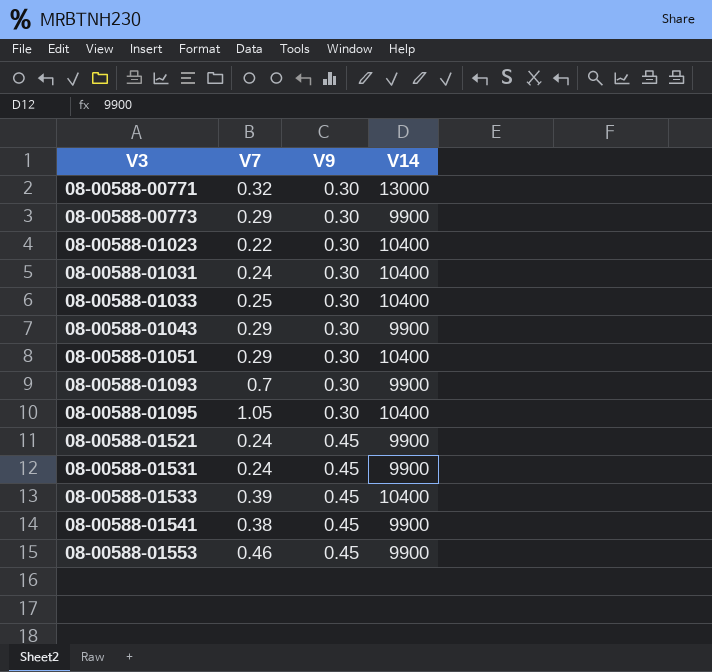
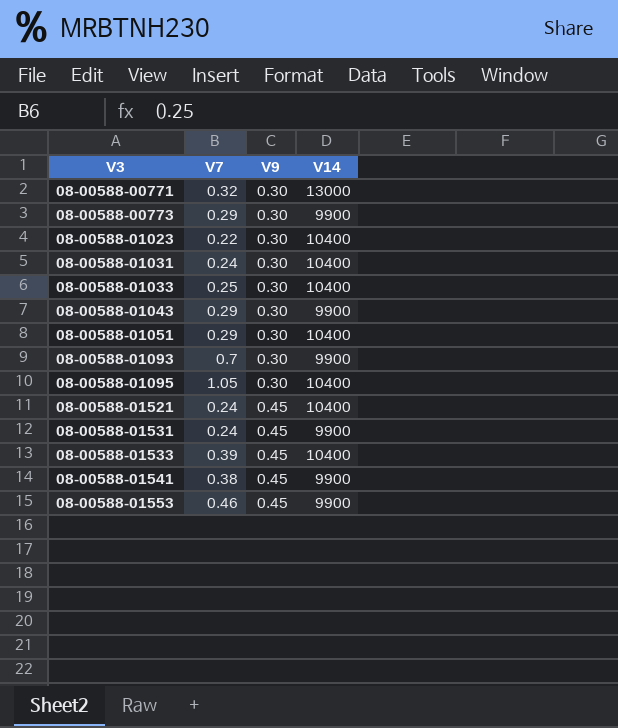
08-00588-01521 | V14: 9900 -> 10400

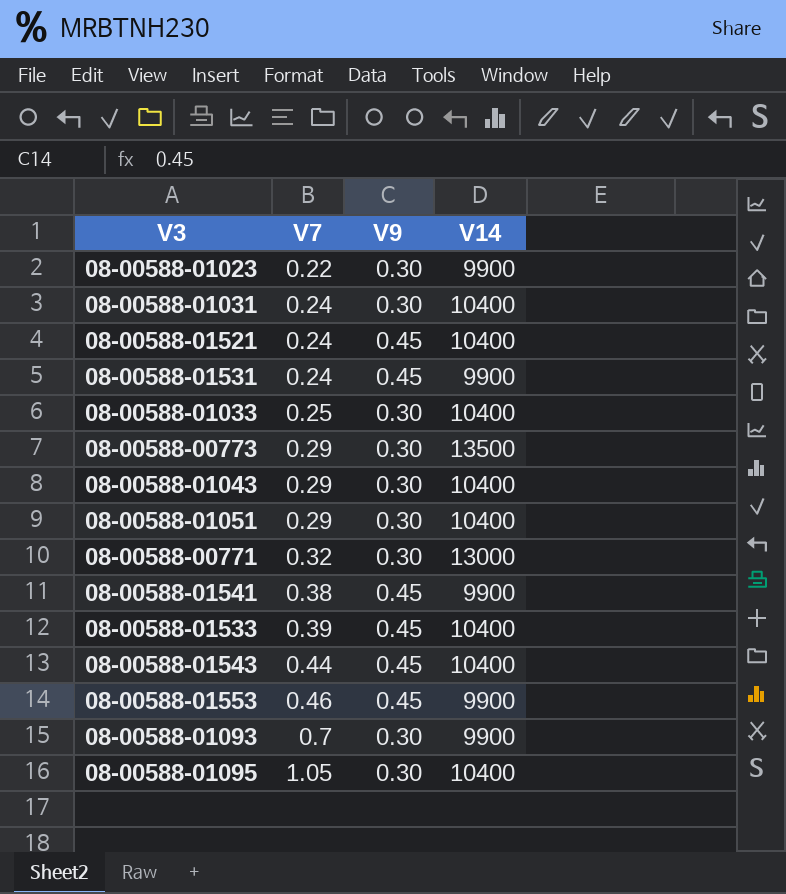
row order: V3 ascending -> V7 ascending
08-00588-01023 | V14: 10400 -> 9900
08-00588-00773 | V14: 9900 -> 13500
08-00588-01043 | V14: 9900 -> 10400
row 08-00588-01543: none -> 0.44 | 0.45 | 10400

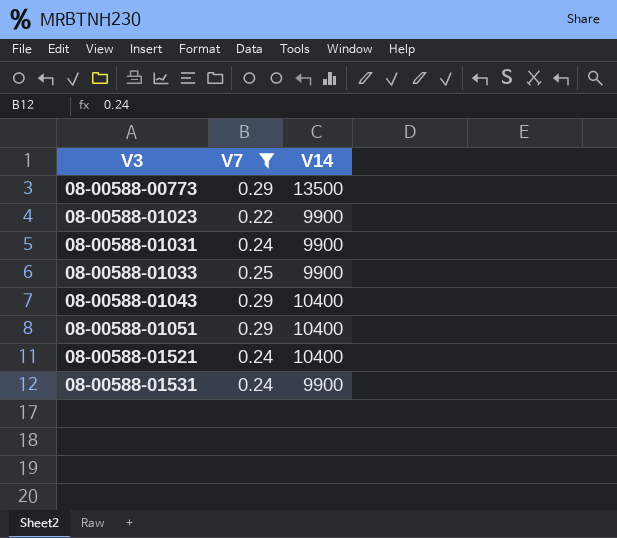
filter: none -> V7 <= 0.29
row order: V7 ascending -> V3 ascending
column V9 | position: 3 -> none
08-00588-01031 | V14: 10400 -> 9900
08-00588-01033 | V14: 10400 -> 9900

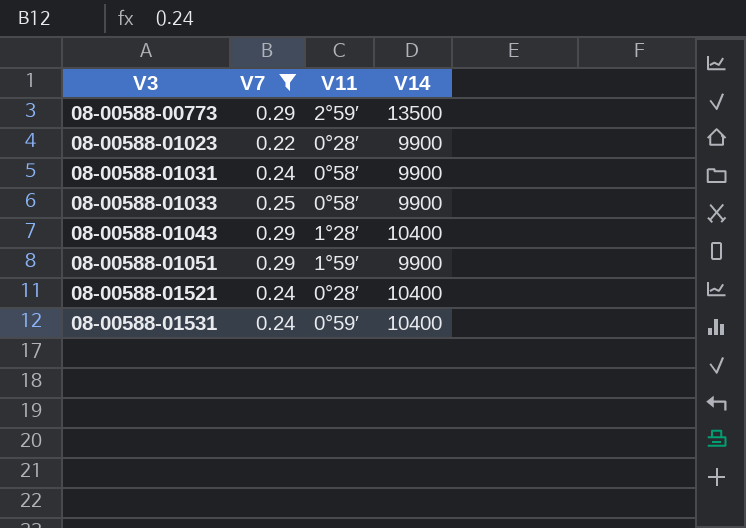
column V11 | position: none -> 3
08-00588-01051 | V14: 10400 -> 9900
08-00588-01531 | V14: 9900 -> 10400

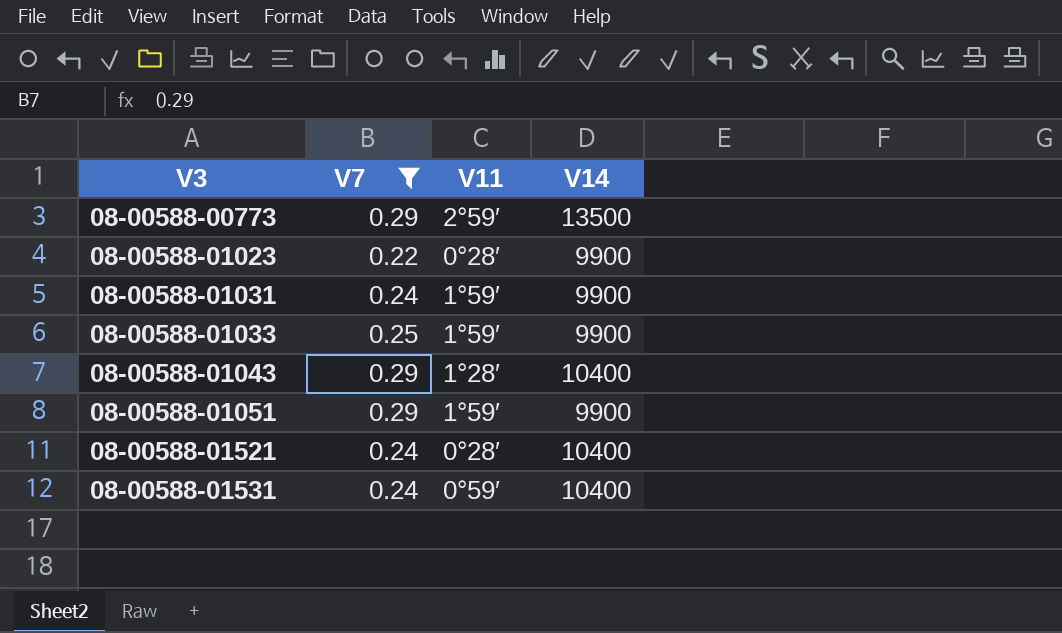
08-00588-01031 | V11: 0°58′ -> 1°59′
08-00588-01033 | V11: 0°58′ -> 1°59′

